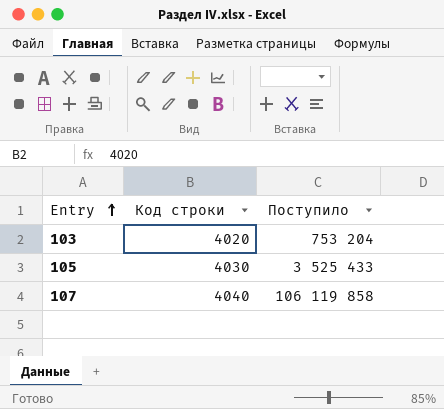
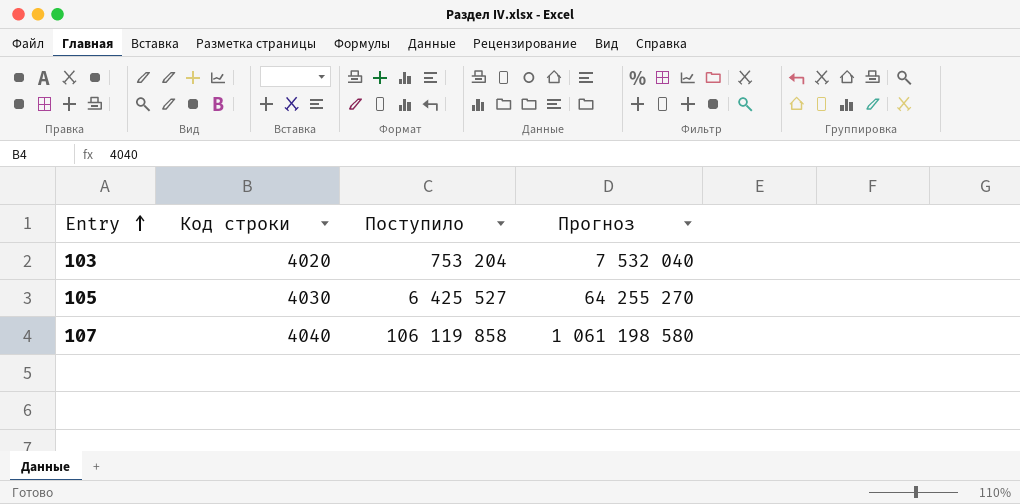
column Прогноз | formula: none -> [Поступило] * 10
105 | Поступило: 3 525 433 -> 6 425 527

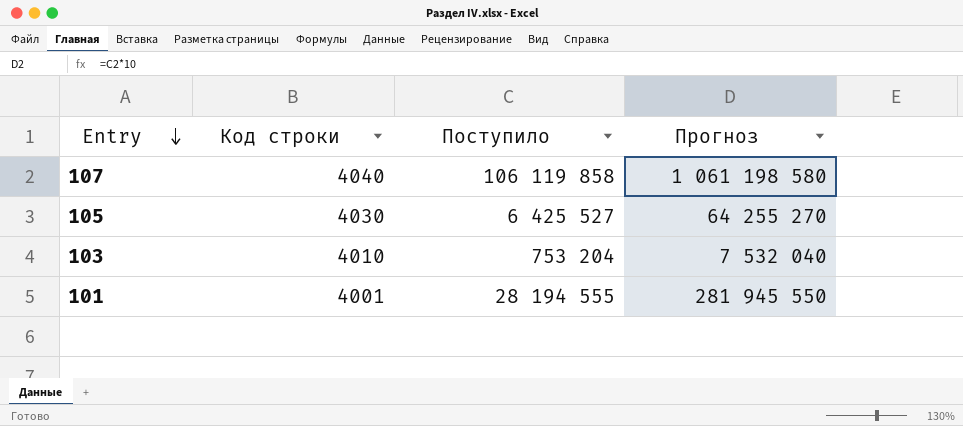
row order: Entry ascending -> Entry descending
103 | Код строки: 4020 -> 4010
row 101: none -> 4001 | 28 194 555 | 281 945 550

